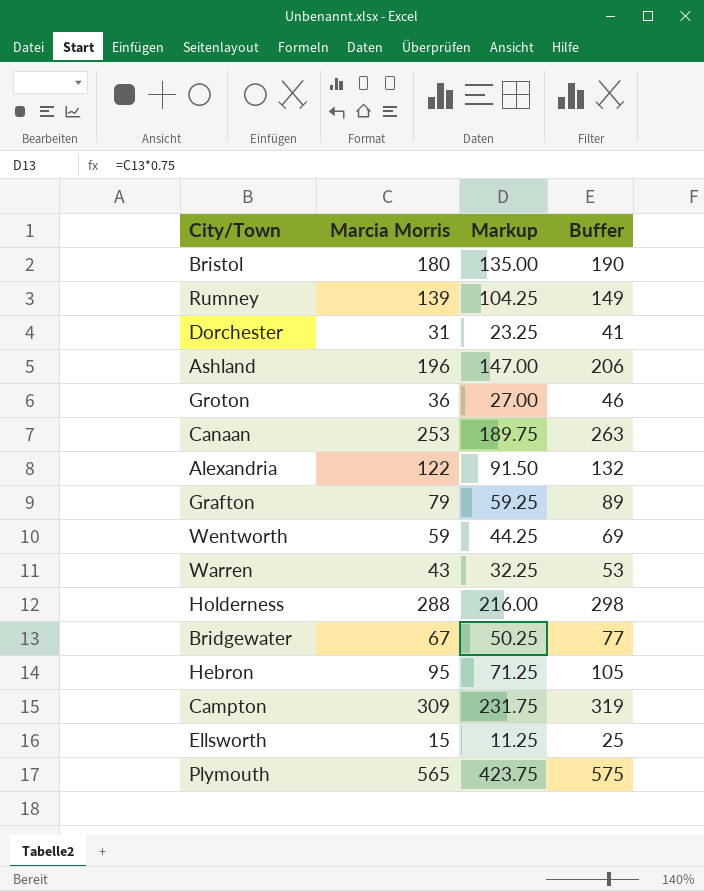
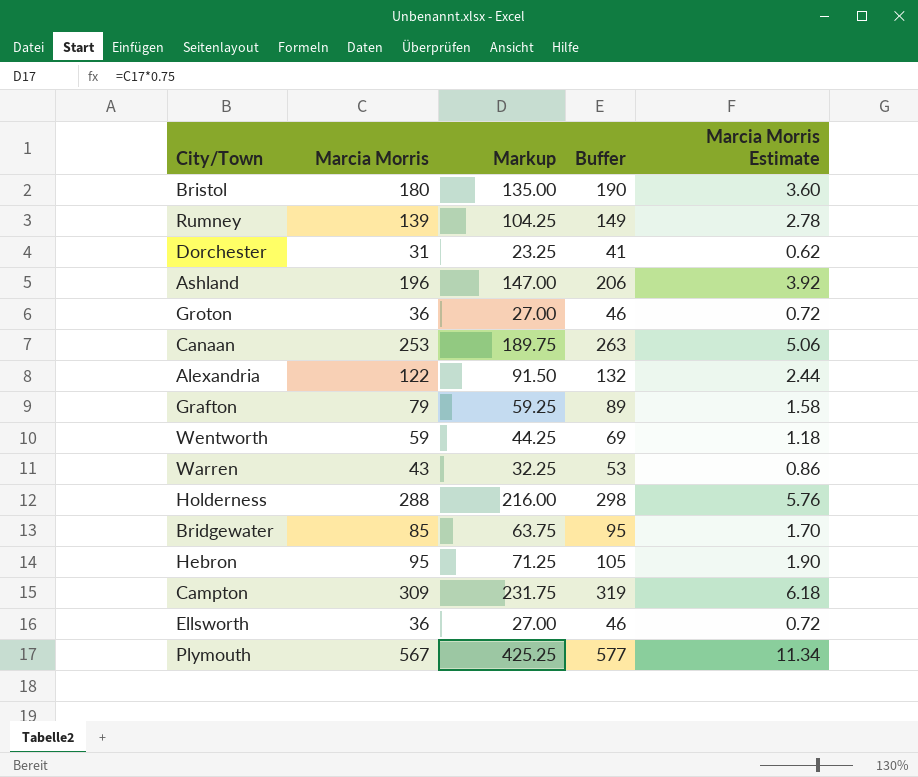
column Marcia Morris Estimate | formula: none -> [Marcia Morris] * 0.02
Bridgewater | Marcia Morris: 67 -> 85
Bridgewater | Markup: 50.25 -> 63.75
Bridgewater | Buffer: 77 -> 95
Ellsworth | Marcia Morris: 15 -> 36
Ellsworth | Markup: 11.25 -> 27.00
Ellsworth | Buffer: 25 -> 46
Plymouth | Marcia Morris: 565 -> 567
Plymouth | Markup: 423.75 -> 425.25
Plymouth | Buffer: 575 -> 577

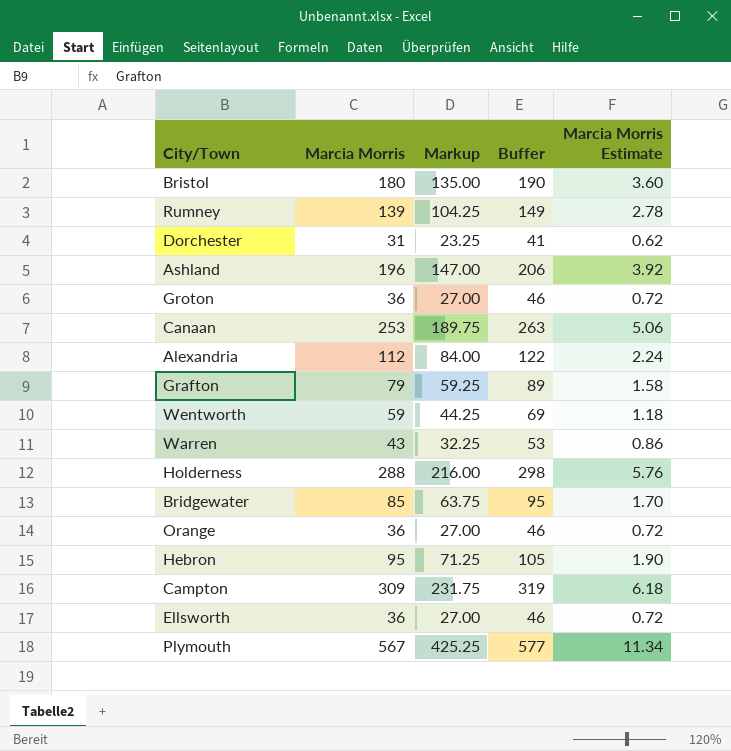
Alexandria | Marcia Morris: 122 -> 112
Alexandria | Markup: 91.50 -> 84.00
Alexandria | Buffer: 132 -> 122
Alexandria | Marcia Morris Estimate: 2.44 -> 2.24
row Orange: none -> 36 | 27.00 | 46 | 0.72

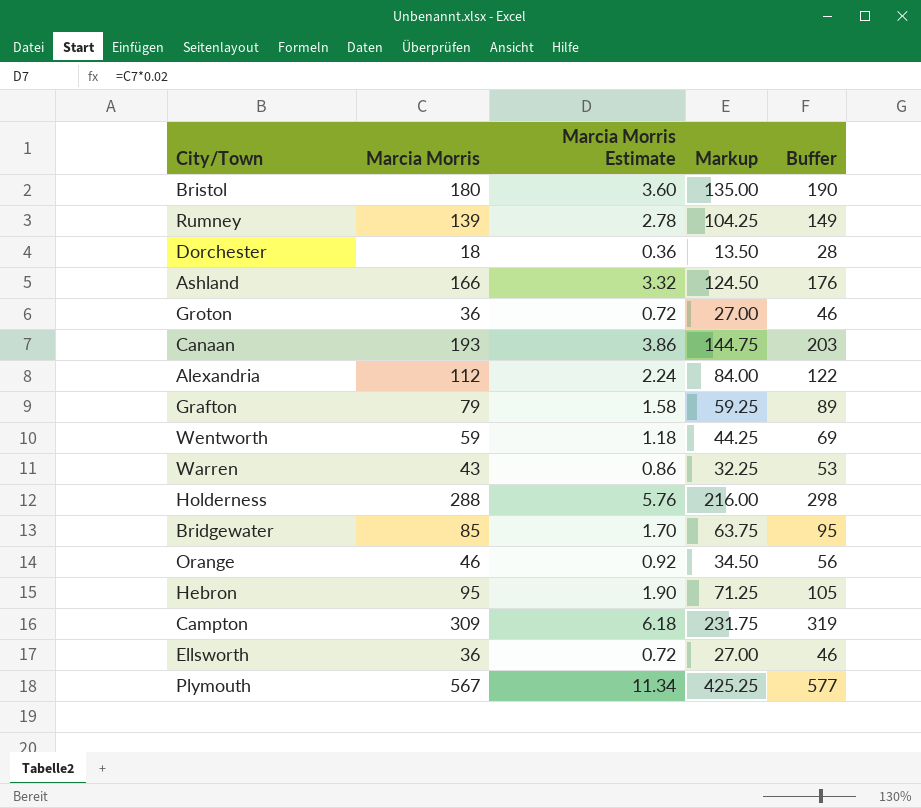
column Marcia Morris Estimate | position: 5 -> 3
Dorchester | Marcia Morris: 31 -> 18
Dorchester | Marcia Morris Estimate: 0.62 -> 0.36
Dorchester | Markup: 23.25 -> 13.50
Dorchester | Buffer: 41 -> 28
Ashland | Marcia Morris: 196 -> 166
Ashland | Marcia Morris Estimate: 3.92 -> 3.32
Ashland | Markup: 147.00 -> 124.50
Ashland | Buffer: 206 -> 176
Canaan | Marcia Morris: 253 -> 193
Canaan | Marcia Morris Estimate: 5.06 -> 3.86
Canaan | Markup: 189.75 -> 144.75
Canaan | Buffer: 263 -> 203
Orange | Marcia Morris: 36 -> 46
Orange | Marcia Morris Estimate: 0.72 -> 0.92
Orange | Markup: 27.00 -> 34.50
Orange | Buffer: 46 -> 56

